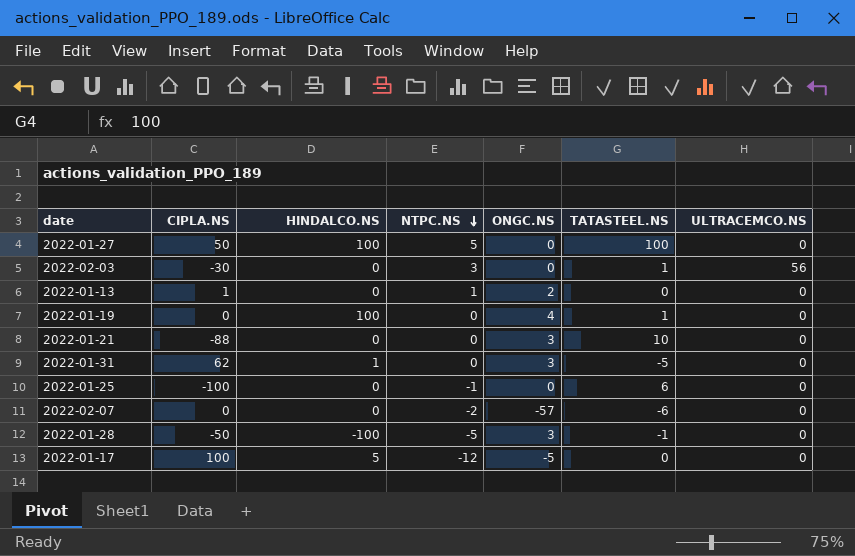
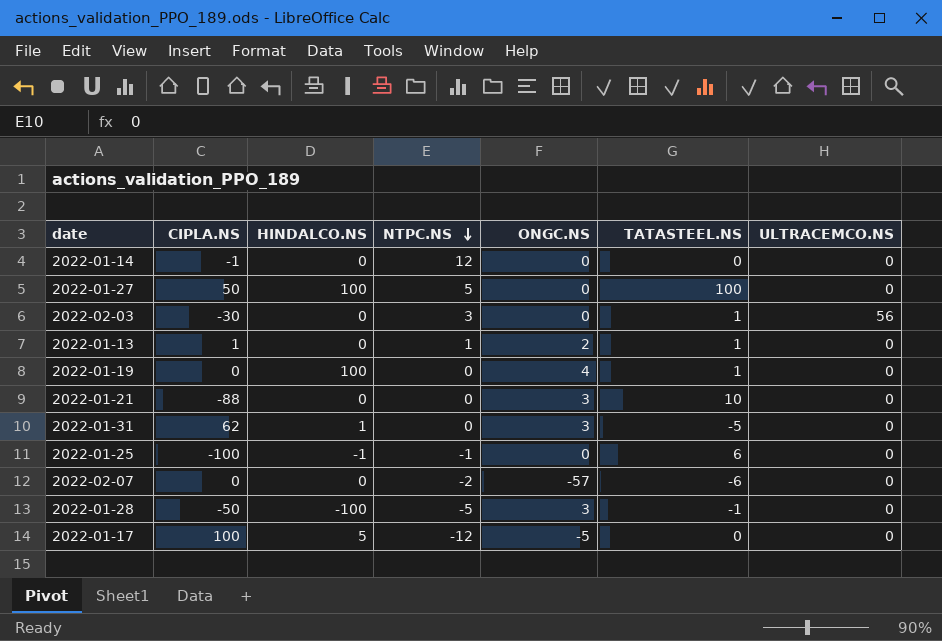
row 2022-01-14: none -> -1 | 0 | 12 | 0 | 0 | 0
2022-01-13 | TATASTEEL.NS: 0 -> 1
2022-01-25 | HINDALCO.NS: 0 -> -1

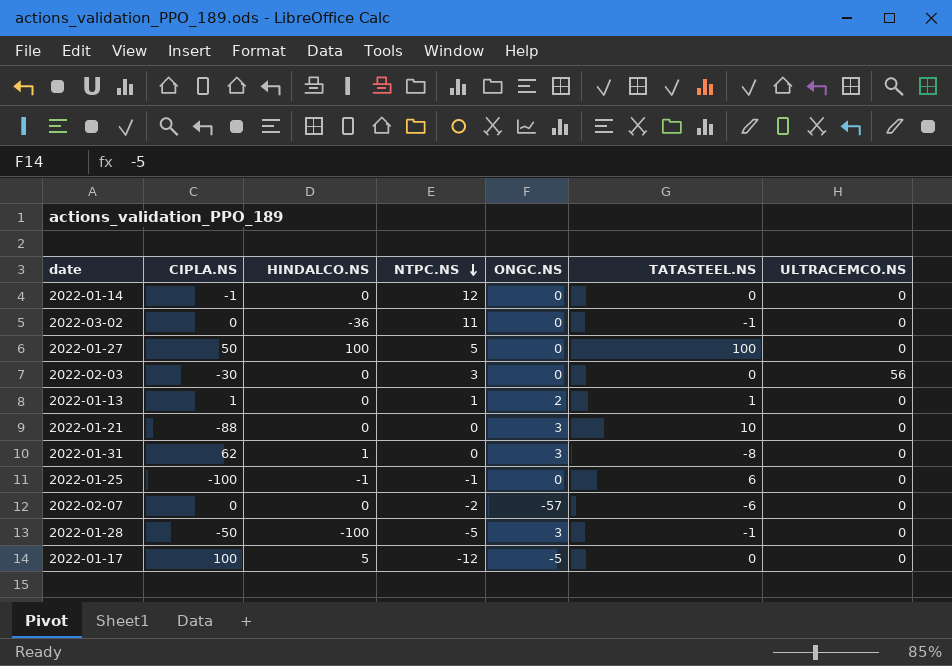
row 2022-01-19: 0 | 100 | 0 | 4 | 1 | 0 -> none
row 2022-03-02: none -> 0 | -36 | 11 | 0 | -1 | 0
2022-02-03 | TATASTEEL.NS: 1 -> 0
2022-01-31 | TATASTEEL.NS: -5 -> -8

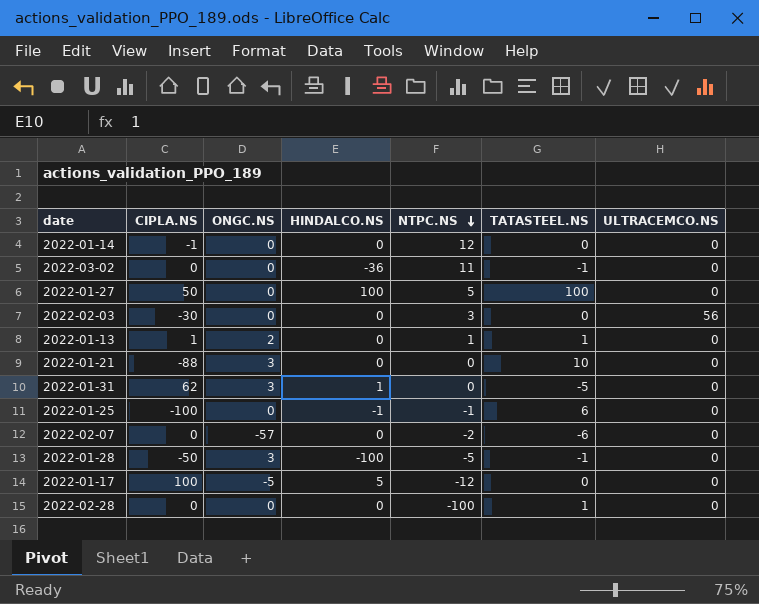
column ONGC.NS | position: 5 -> 3
2022-01-31 | TATASTEEL.NS: -8 -> -5
row 2022-02-28: none -> 0 | 0 | 0 | -100 | 1 | 0

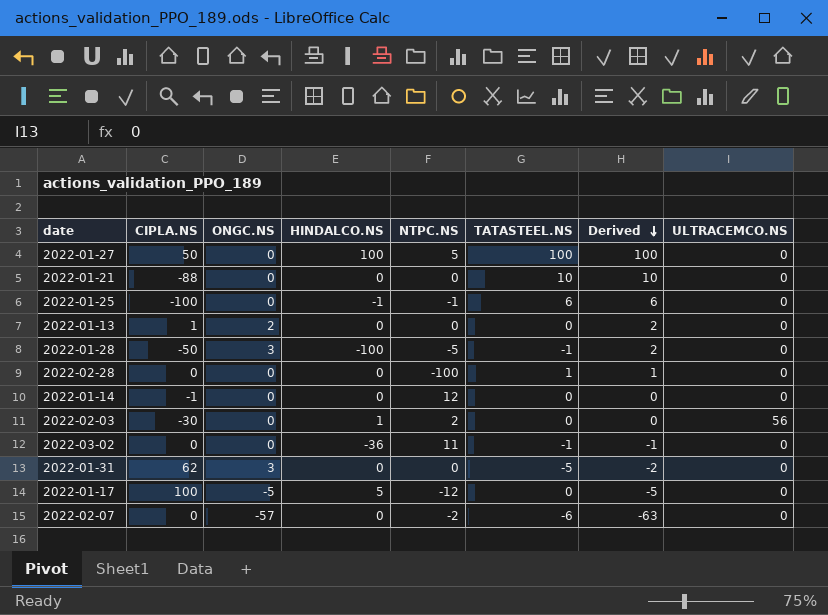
row order: NTPC.NS descending -> Derived descending
column Derived | formula: none -> [ONGC.NS] + [TATASTEEL.NS]
2022-01-21 | ONGC.NS: 3 -> 0
2022-01-13 | NTPC.NS: 1 -> 0
2022-01-13 | TATASTEEL.NS: 1 -> 0
2022-02-03 | HINDALCO.NS: 0 -> 1
2022-02-03 | NTPC.NS: 3 -> 2
2022-01-31 | HINDALCO.NS: 1 -> 0

